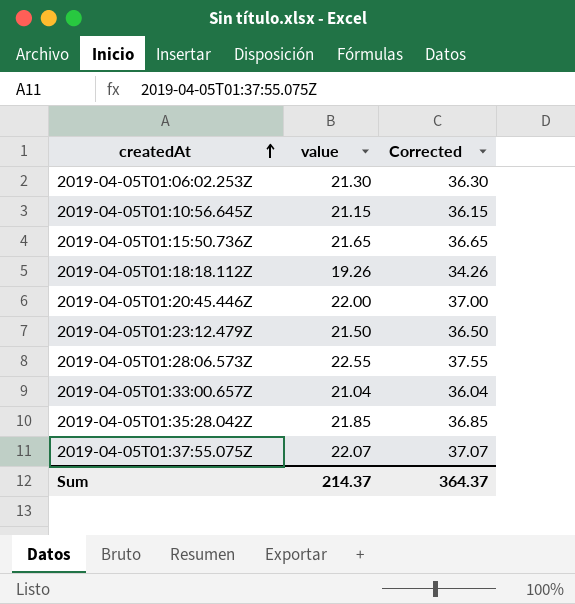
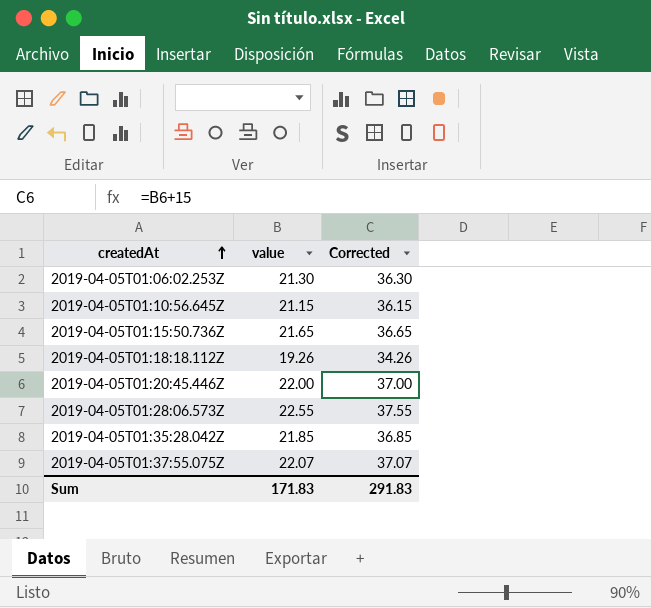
row 2019-04-05T01:23:12.479Z: 21.50 | 36.50 -> none
row 2019-04-05T01:33:00.657Z: 21.04 | 36.04 -> none
Sum | value: 214.37 -> 171.83
Sum | Corrected: 364.37 -> 291.83

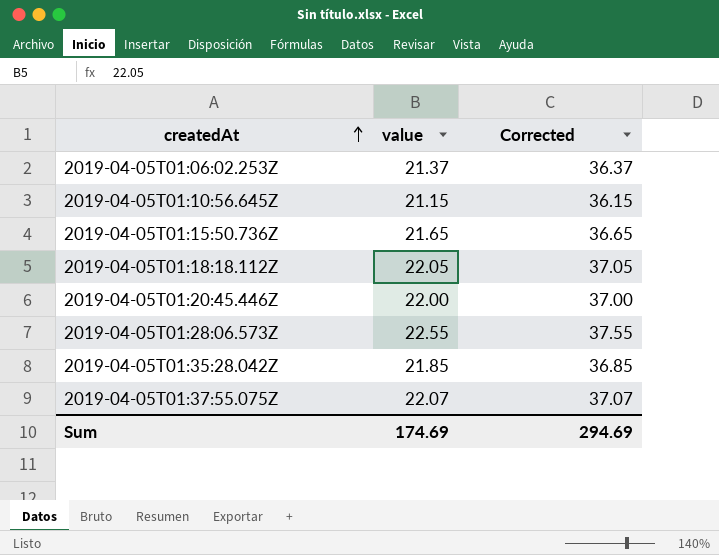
2019-04-05T01:06:02.253Z | value: 21.30 -> 21.37
2019-04-05T01:06:02.253Z | Corrected: 36.30 -> 36.37
2019-04-05T01:18:18.112Z | value: 19.26 -> 22.05
2019-04-05T01:18:18.112Z | Corrected: 34.26 -> 37.05
Sum | value: 171.83 -> 174.69
Sum | Corrected: 291.83 -> 294.69

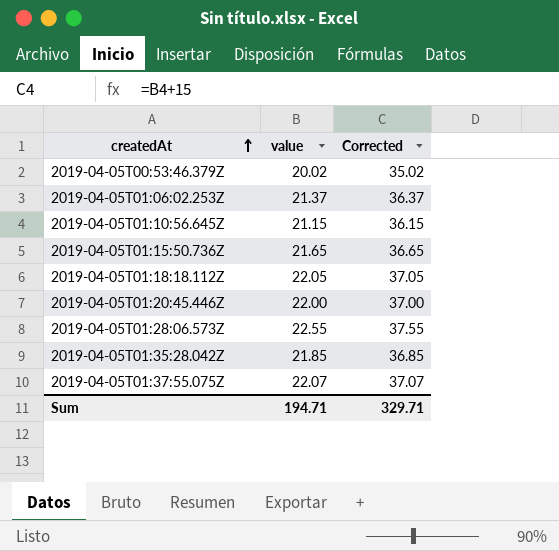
row 2019-04-05T00:53:46.379Z: none -> 20.02 | 35.02
Sum | value: 174.69 -> 194.71
Sum | Corrected: 294.69 -> 329.71

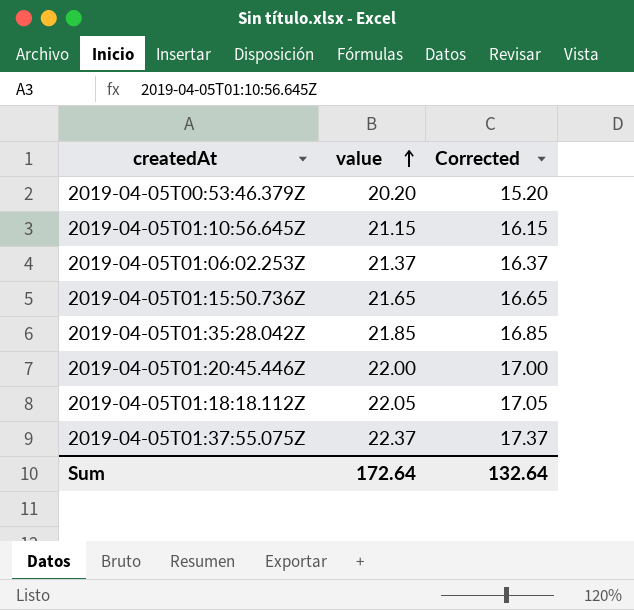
row order: createdAt ascending -> value ascending
column Corrected | formula: [value] + 15 -> [value] - 5
row 2019-04-05T01:28:06.573Z: 22.55 | 37.55 -> none
2019-04-05T00:53:46.379Z | value: 20.02 -> 20.20
2019-04-05T01:37:55.075Z | value: 22.07 -> 22.37
Sum | value: 194.71 -> 172.64
Sum | Corrected: 329.71 -> 132.64

